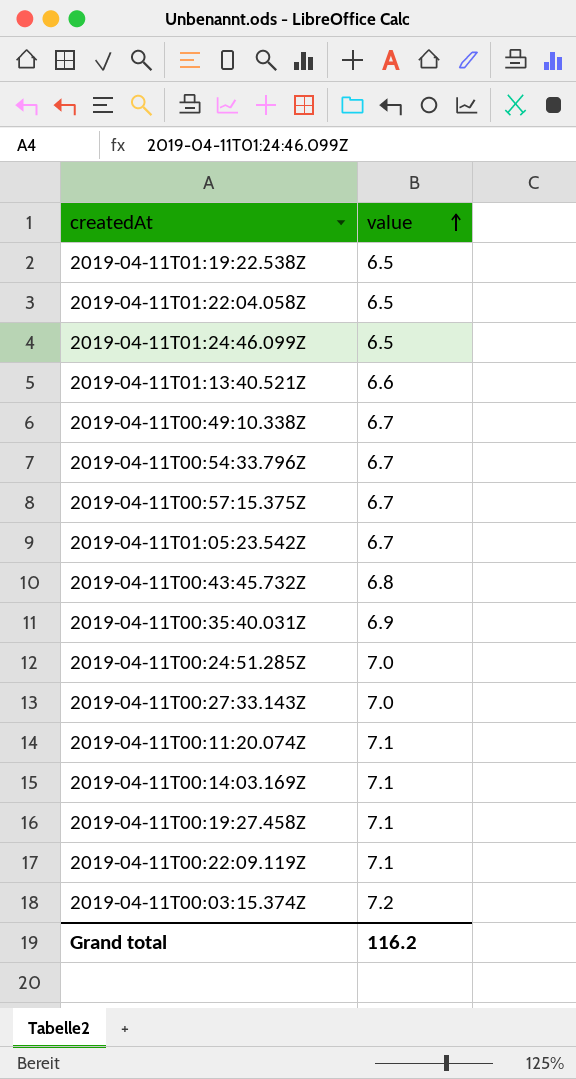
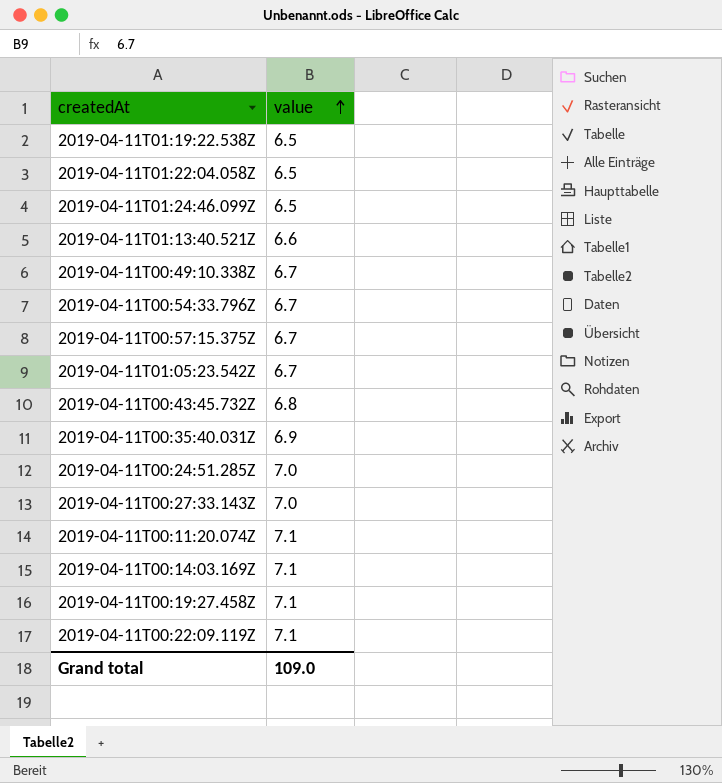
row 2019-04-11T00:03:15.374Z: 7.2 -> none
Grand total | value: 116.2 -> 109.0

